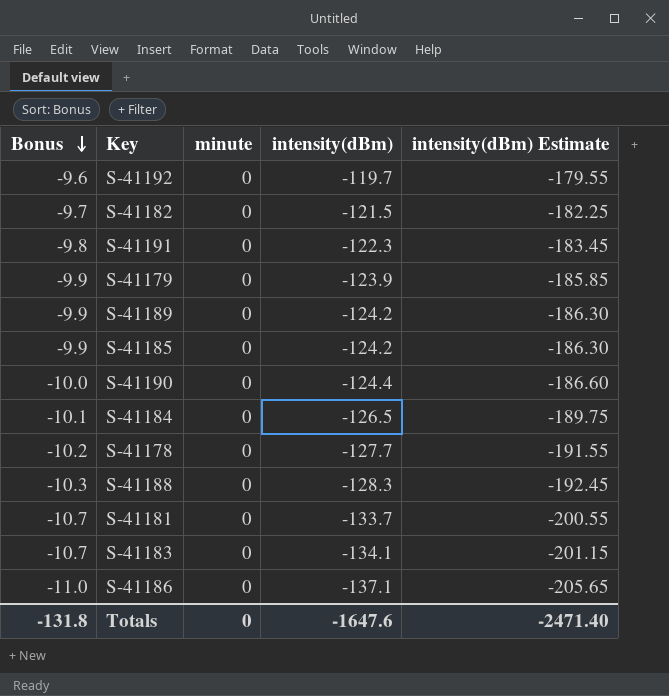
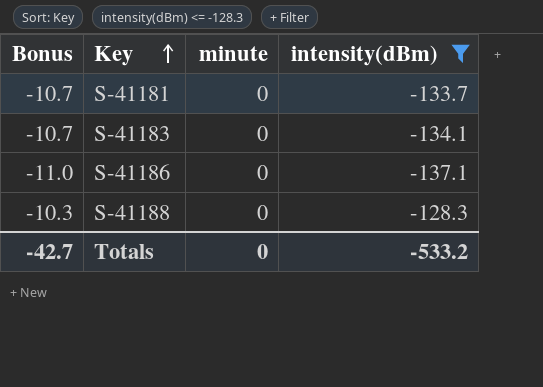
filter: none -> intensity(dBm) <= -128.3
row order: Bonus descending -> Key ascending
column intensity(dBm) Estimate | formula: [intensity(dBm)] * 1.5 -> none
Totals | Bonus: -131.8 -> -42.7
Totals | intensity(dBm): -1647.6 -> -533.2

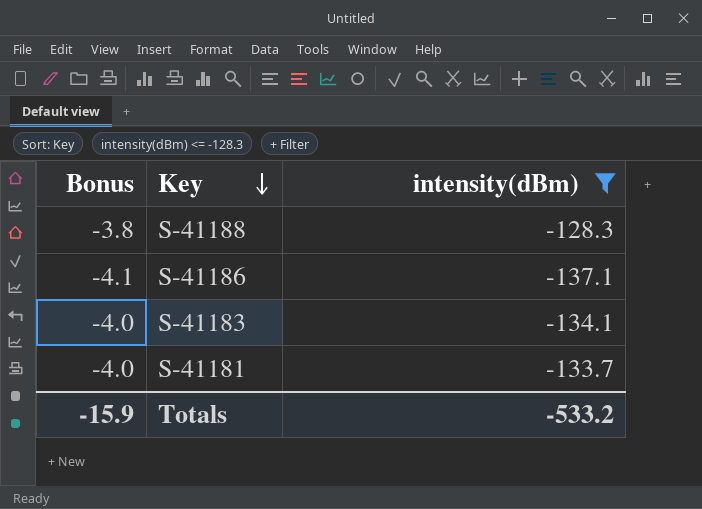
row order: Key ascending -> Key descending
column minute | position: 3 -> none
column Bonus | formula: [intensity(dBm)] * 0.08 -> [intensity(dBm)] * 0.03
Totals | Bonus: -42.7 -> -15.9

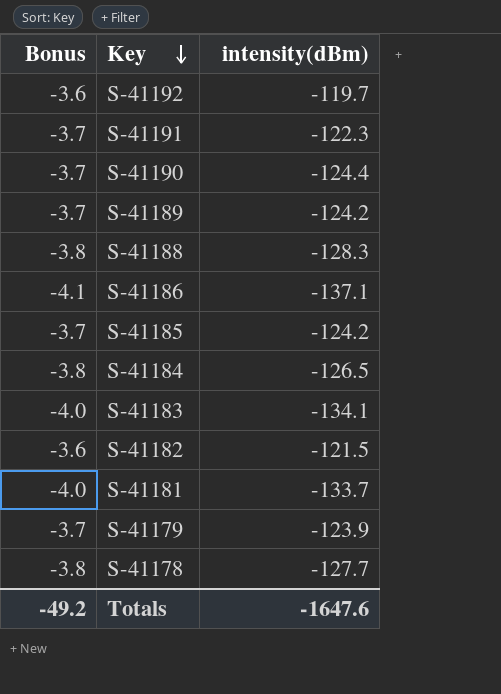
filter: intensity(dBm) <= -128.3 -> none
Totals | Bonus: -15.9 -> -49.2
Totals | intensity(dBm): -533.2 -> -1647.6

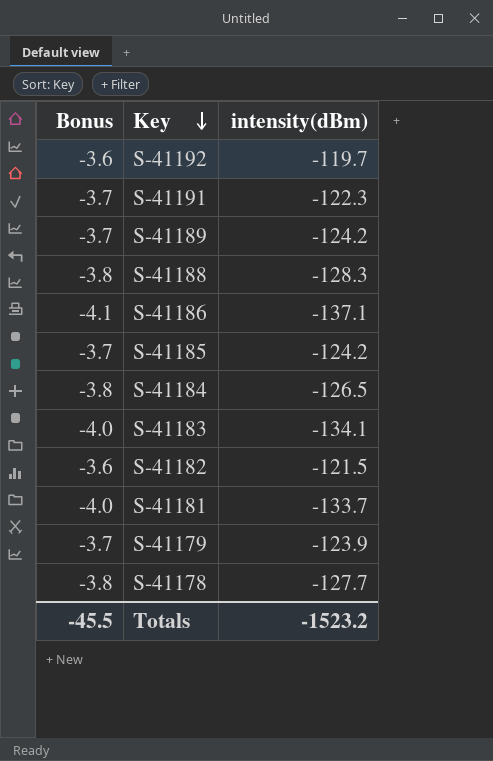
row S-41190: -3.7 | -124.4 -> none
Totals | Bonus: -49.2 -> -45.5
Totals | intensity(dBm): -1647.6 -> -1523.2

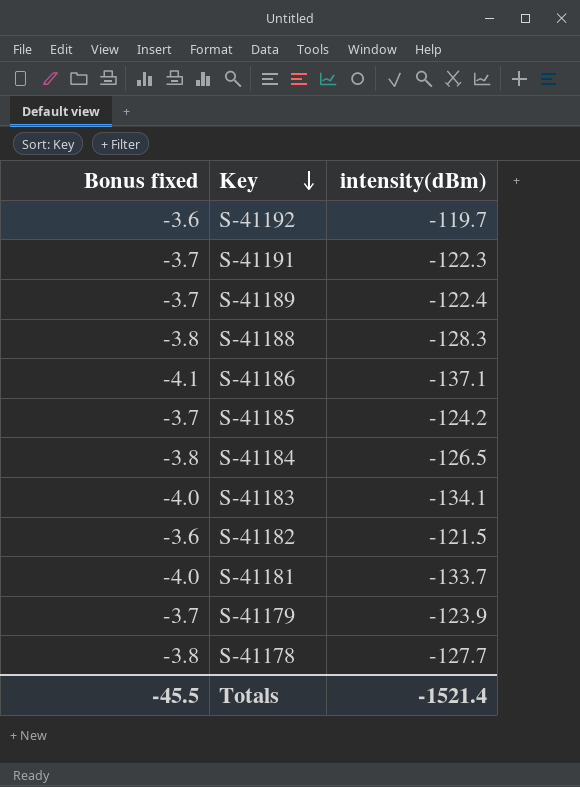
column name: Bonus -> Bonus fixed
S-41189 | intensity(dBm): -124.2 -> -122.4
Totals | intensity(dBm): -1523.2 -> -1521.4

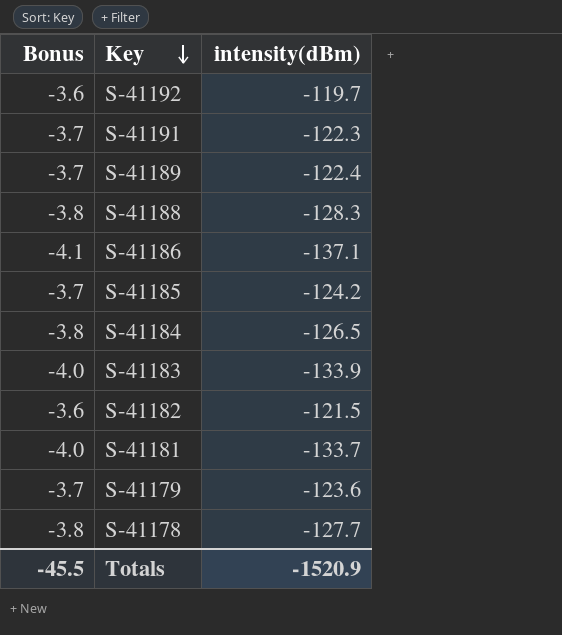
column name: Bonus fixed -> Bonus
S-41183 | intensity(dBm): -134.1 -> -133.9
S-41179 | intensity(dBm): -123.9 -> -123.6
Totals | intensity(dBm): -1521.4 -> -1520.9

